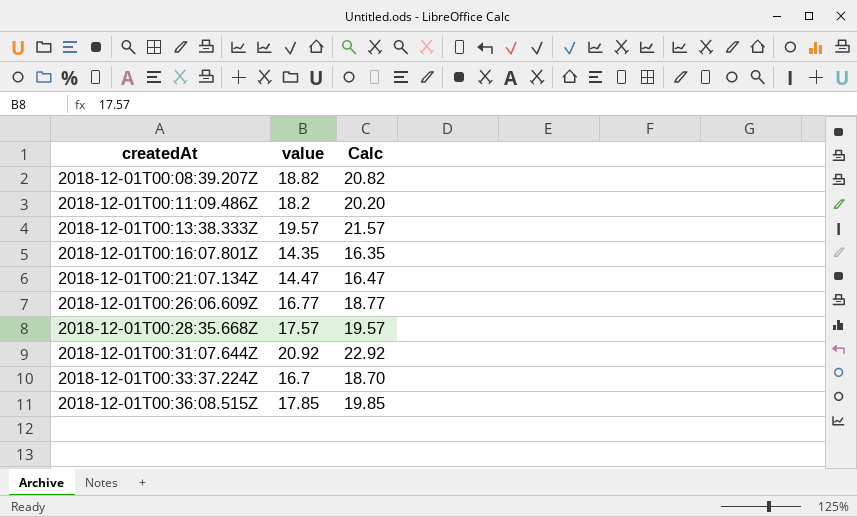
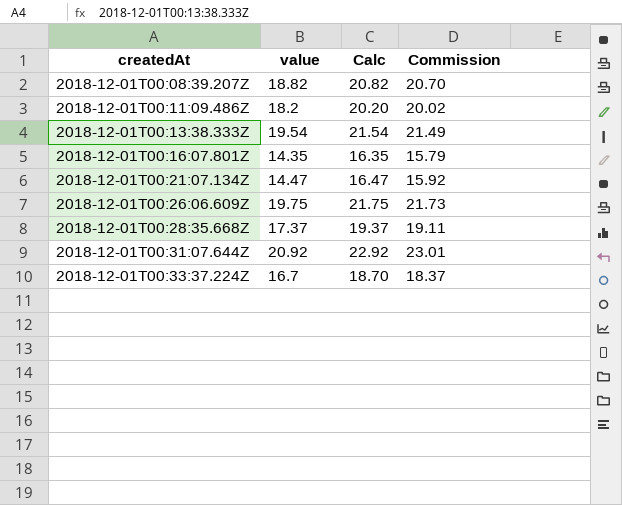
column Commission | formula: none -> [value] * 1.1
row 2018-12-01T00:36:08.515Z: 17.85 | 19.85 -> none
2018-12-01T00:13:38.333Z | value: 19.57 -> 19.54
2018-12-01T00:13:38.333Z | Calc: 21.57 -> 21.54
2018-12-01T00:26:06.609Z | value: 16.77 -> 19.75
2018-12-01T00:26:06.609Z | Calc: 18.77 -> 21.75
2018-12-01T00:28:35.668Z | value: 17.57 -> 17.37
2018-12-01T00:28:35.668Z | Calc: 19.57 -> 19.37

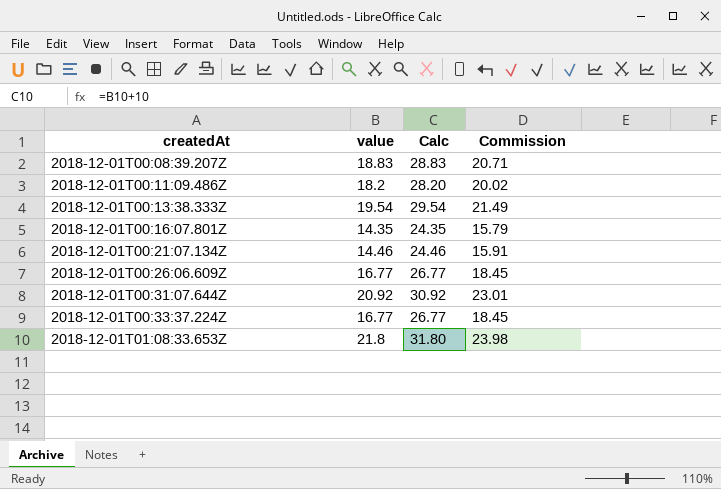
column Calc | formula: [value] + 2 -> [value] + 10
row 2018-12-01T00:28:35.668Z: 17.37 | 19.37 | 19.11 -> none
2018-12-01T00:08:39.207Z | value: 18.82 -> 18.83
2018-12-01T00:08:39.207Z | Commission: 20.70 -> 20.71
2018-12-01T00:21:07.134Z | value: 14.47 -> 14.46
2018-12-01T00:21:07.134Z | Commission: 15.92 -> 15.91
2018-12-01T00:26:06.609Z | value: 19.75 -> 16.77
2018-12-01T00:26:06.609Z | Commission: 21.73 -> 18.45
2018-12-01T00:33:37.224Z | value: 16.7 -> 16.77
2018-12-01T00:33:37.224Z | Commission: 18.37 -> 18.45
row 2018-12-01T01:08:33.653Z: none -> 21.8 | 31.80 | 23.98

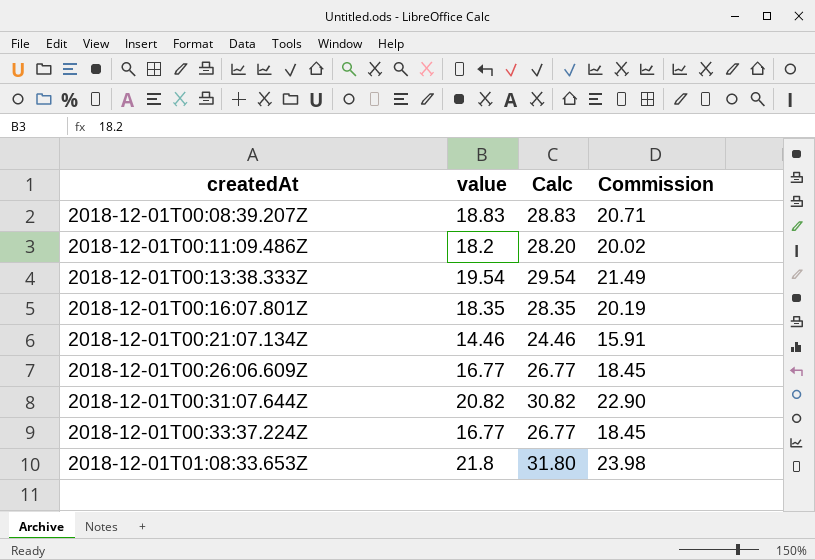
2018-12-01T00:16:07.801Z | value: 14.35 -> 18.35
2018-12-01T00:16:07.801Z | Calc: 24.35 -> 28.35
2018-12-01T00:16:07.801Z | Commission: 15.79 -> 20.19
2018-12-01T00:31:07.644Z | value: 20.92 -> 20.82
2018-12-01T00:31:07.644Z | Calc: 30.92 -> 30.82
2018-12-01T00:31:07.644Z | Commission: 23.01 -> 22.90

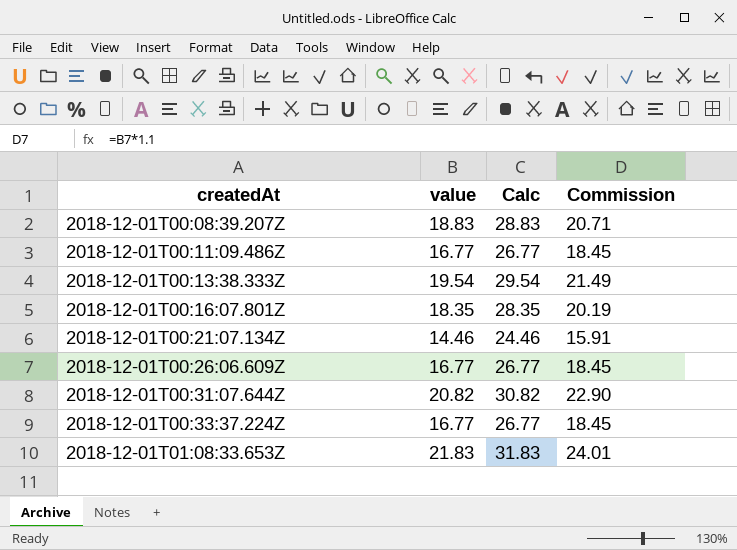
2018-12-01T00:11:09.486Z | value: 18.2 -> 16.77
2018-12-01T00:11:09.486Z | Calc: 28.20 -> 26.77
2018-12-01T00:11:09.486Z | Commission: 20.02 -> 18.45
2018-12-01T01:08:33.653Z | value: 21.8 -> 21.83
2018-12-01T01:08:33.653Z | Calc: 31.80 -> 31.83
2018-12-01T01:08:33.653Z | Commission: 23.98 -> 24.01

